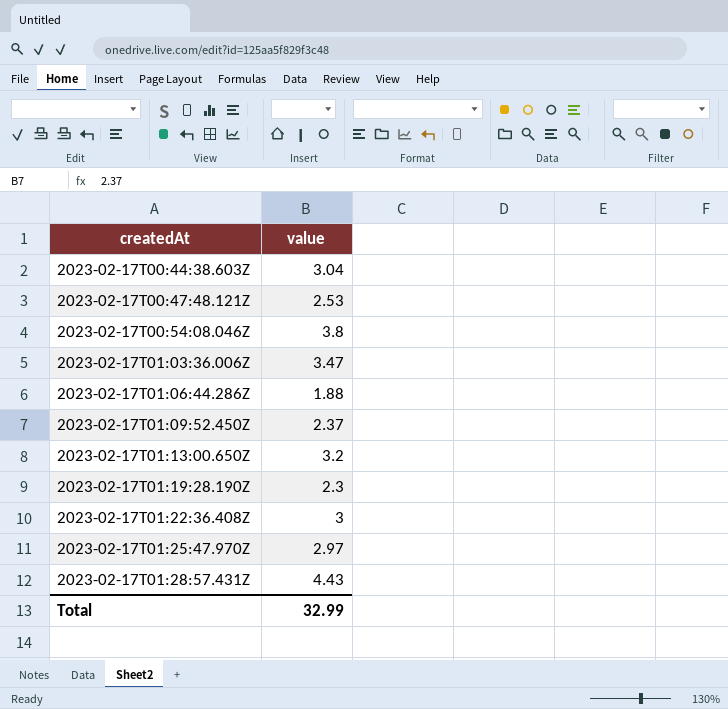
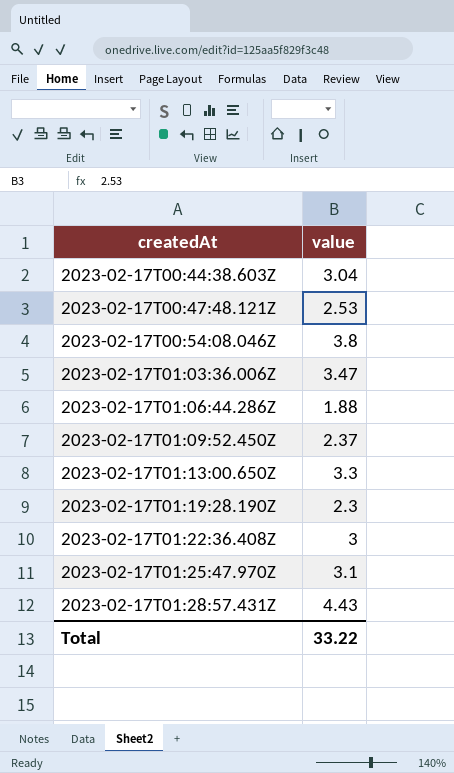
2023-02-17T01:13:00.650Z | value: 3.2 -> 3.3
2023-02-17T01:25:47.970Z | value: 2.97 -> 3.1
Total | value: 32.99 -> 33.22

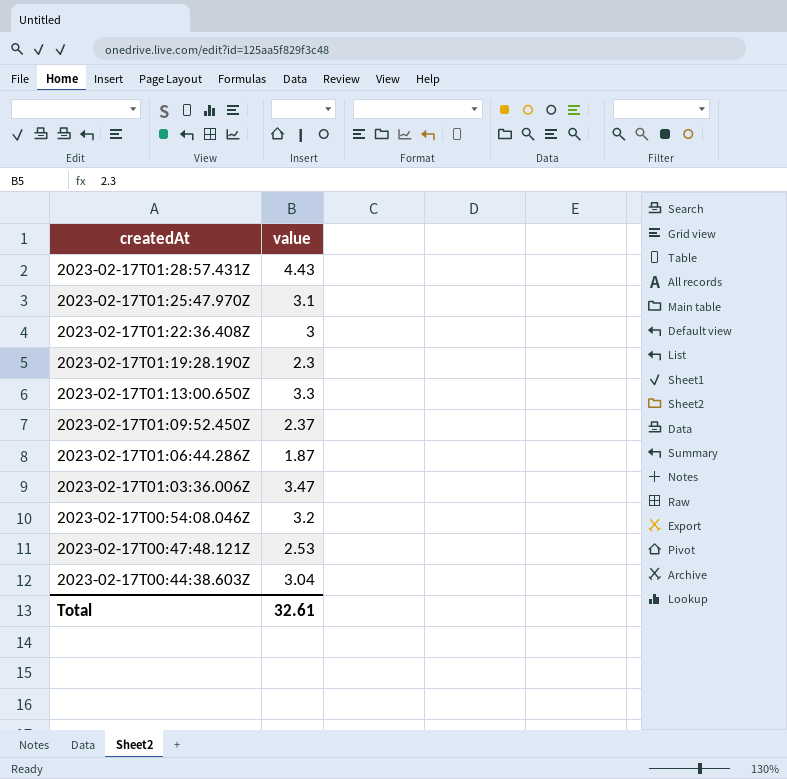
row order: createdAt ascending -> createdAt descending
2023-02-17T01:06:44.286Z | value: 1.88 -> 1.87
2023-02-17T00:54:08.046Z | value: 3.8 -> 3.2
Total | value: 33.22 -> 32.61

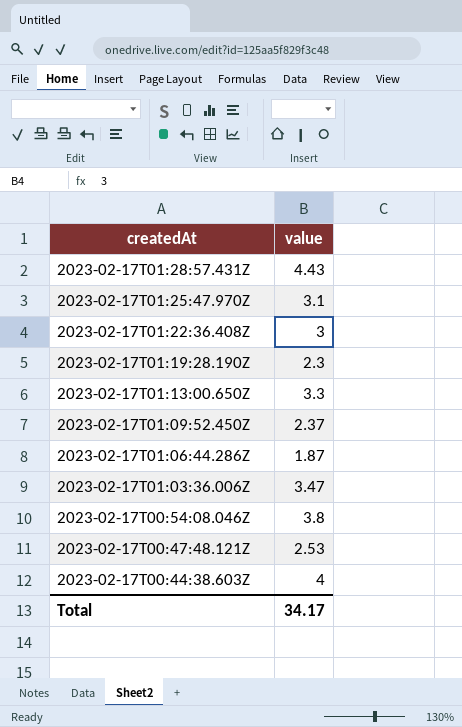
2023-02-17T00:54:08.046Z | value: 3.2 -> 3.8
2023-02-17T00:44:38.603Z | value: 3.04 -> 4
Total | value: 32.61 -> 34.17

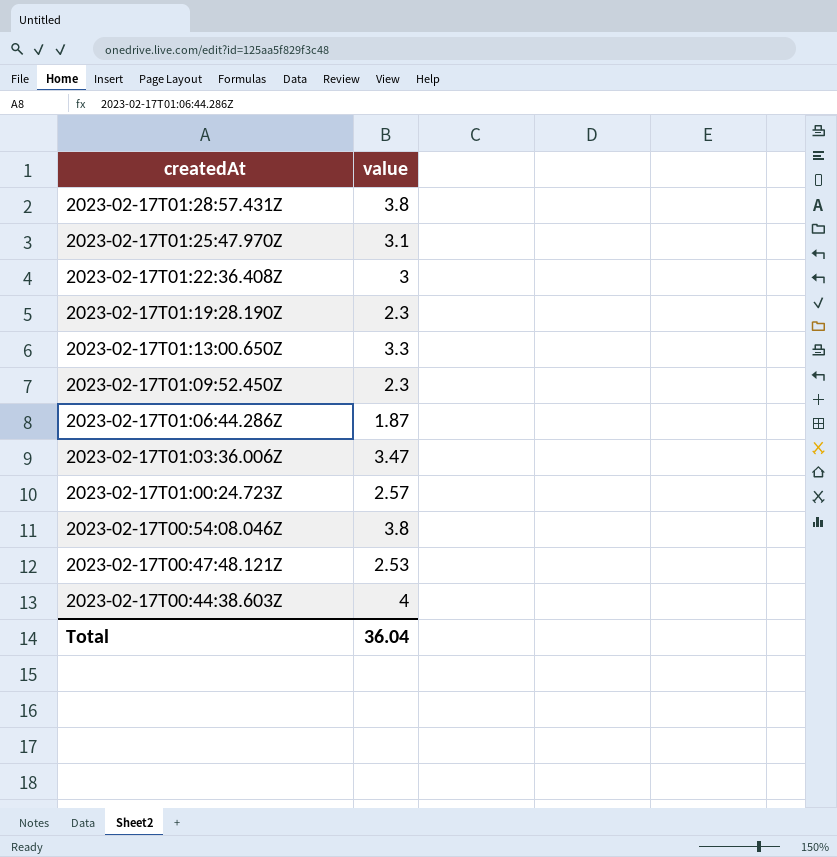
2023-02-17T01:28:57.431Z | value: 4.43 -> 3.8
2023-02-17T01:09:52.450Z | value: 2.37 -> 2.3
row 2023-02-17T01:00:24.723Z: none -> 2.57
Total | value: 34.17 -> 36.04

